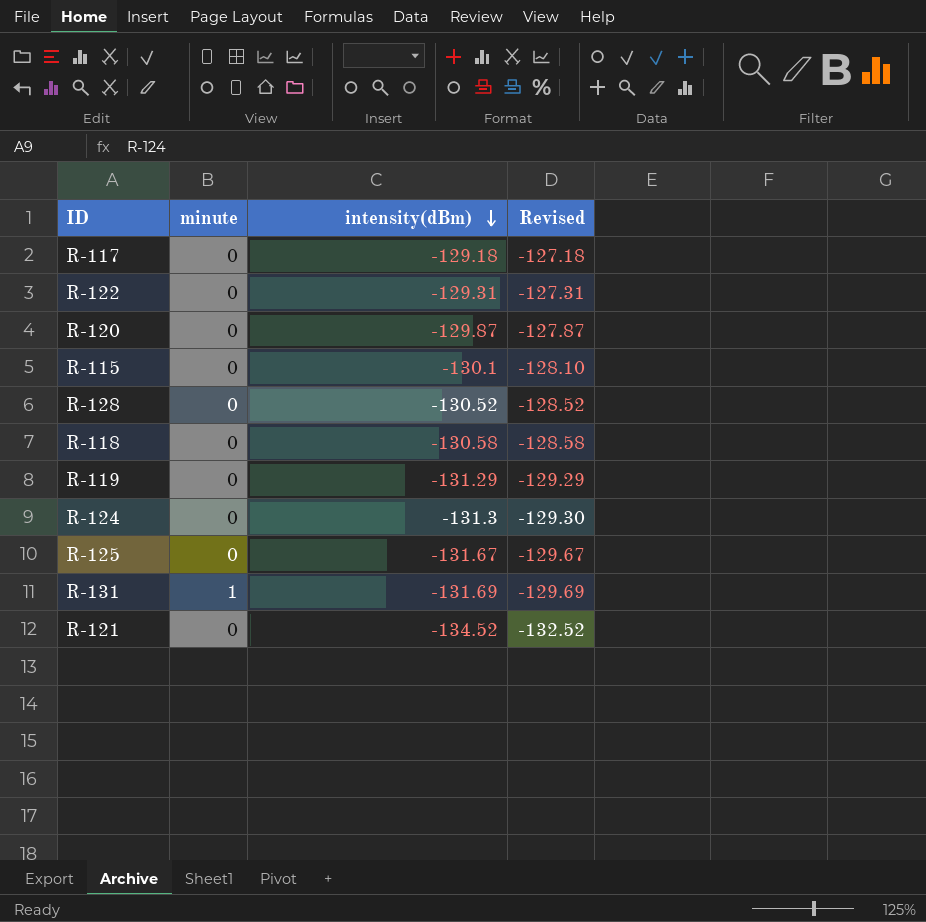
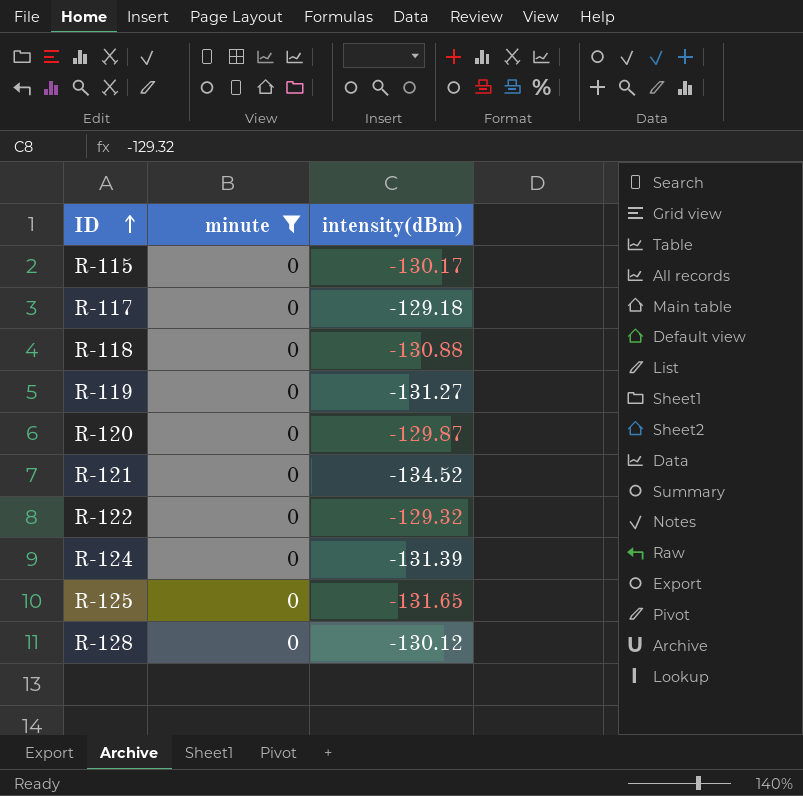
filter: none -> minute = 0
row order: intensity(dBm) descending -> ID ascending
column Revised | formula: [intensity(dBm)] + 2 -> none
R-115 | intensity(dBm): -130.1 -> -130.17
R-118 | intensity(dBm): -130.58 -> -130.88
R-119 | intensity(dBm): -131.29 -> -131.27
R-122 | intensity(dBm): -129.31 -> -129.32
R-124 | intensity(dBm): -131.3 -> -131.39
R-125 | intensity(dBm): -131.67 -> -131.65
R-128 | intensity(dBm): -130.52 -> -130.12

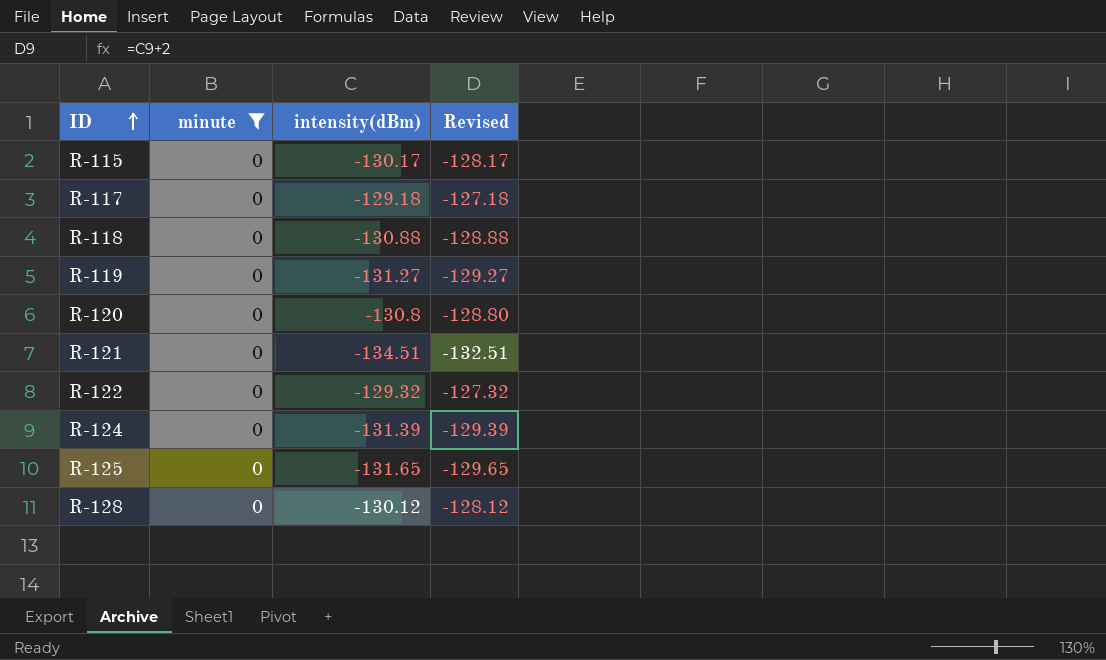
column Revised | formula: none -> [intensity(dBm)] + 2
R-120 | intensity(dBm): -129.87 -> -130.8
R-121 | intensity(dBm): -134.52 -> -134.51

